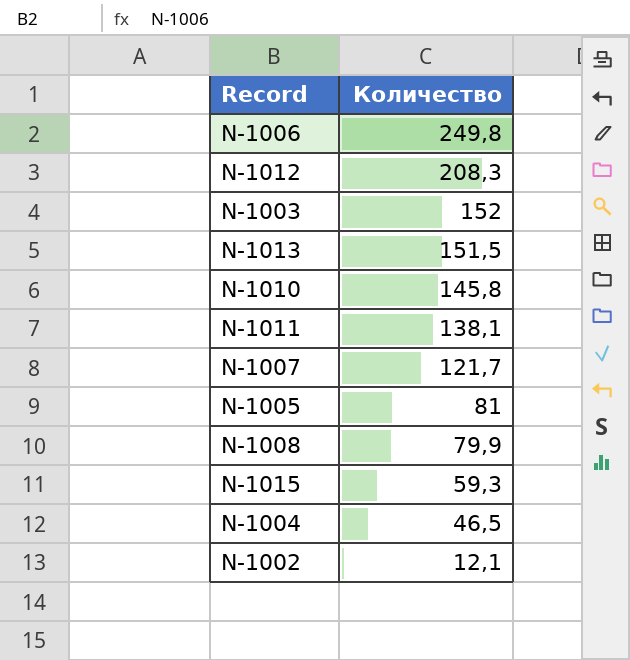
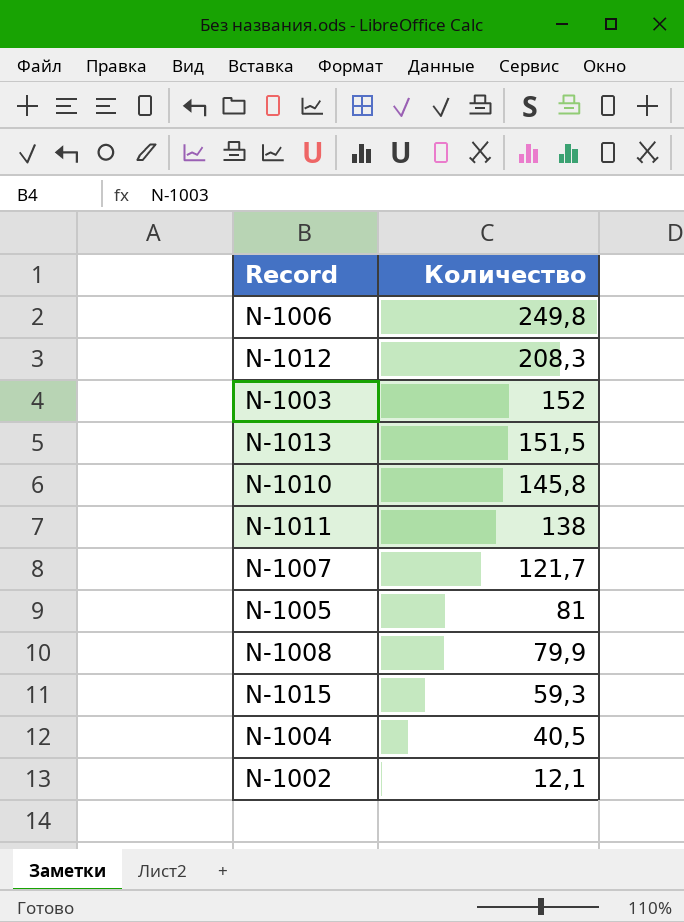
N-1011 | Количество: 138,1 -> 138
N-1004 | Количество: 46,5 -> 40,5

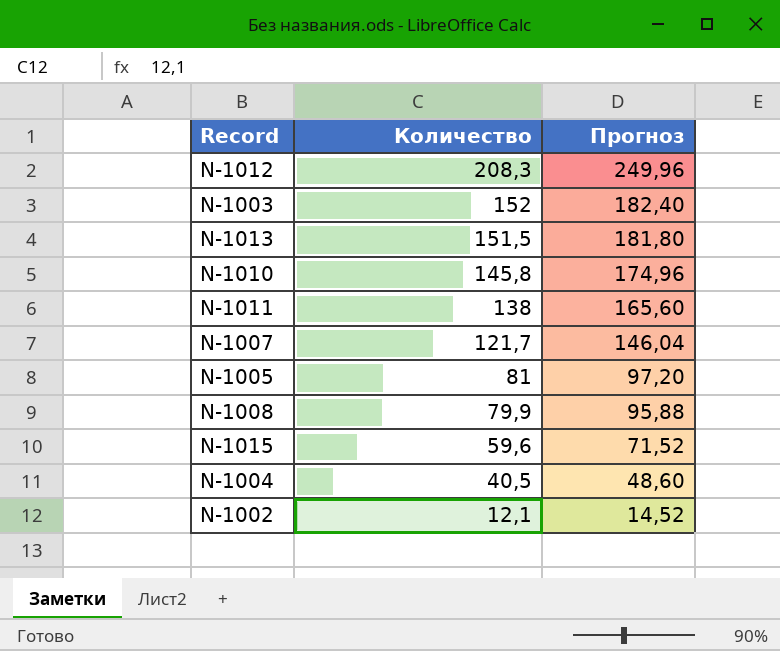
column Прогноз | formula: none -> [Количество] * 1,2
row N-1006: 249,8 -> none
N-1015 | Количество: 59,3 -> 59,6

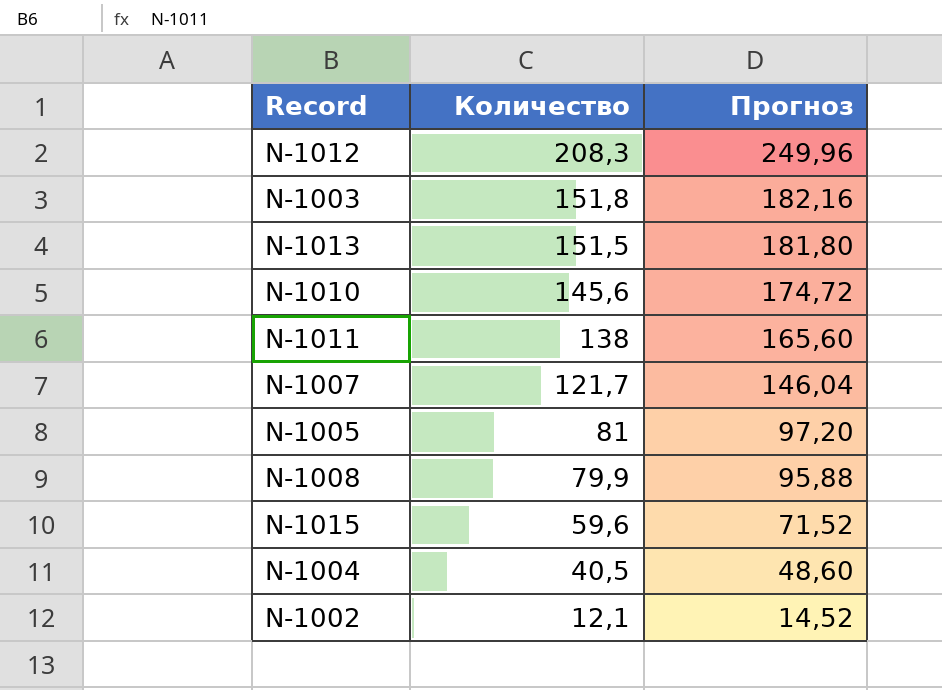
N-1003 | Количество: 152 -> 151,8
N-1003 | Прогноз: 182,40 -> 182,16
N-1010 | Количество: 145,8 -> 145,6
N-1010 | Прогноз: 174,96 -> 174,72

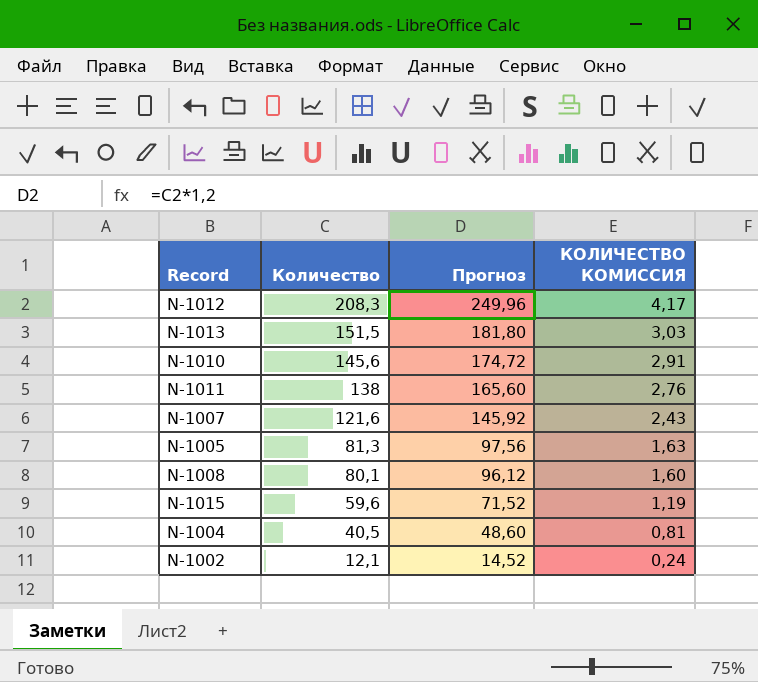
column КОЛИЧЕСТВО КОМИССИЯ | formula: none -> [Количество] * 0,02
row N-1003: 151,8 | 182,16 -> none
N-1007 | Количество: 121,7 -> 121,6
N-1007 | Прогноз: 146,04 -> 145,92
N-1005 | Количество: 81 -> 81,3
N-1005 | Прогноз: 97,20 -> 97,56
N-1008 | Количество: 79,9 -> 80,1
N-1008 | Прогноз: 95,88 -> 96,12

